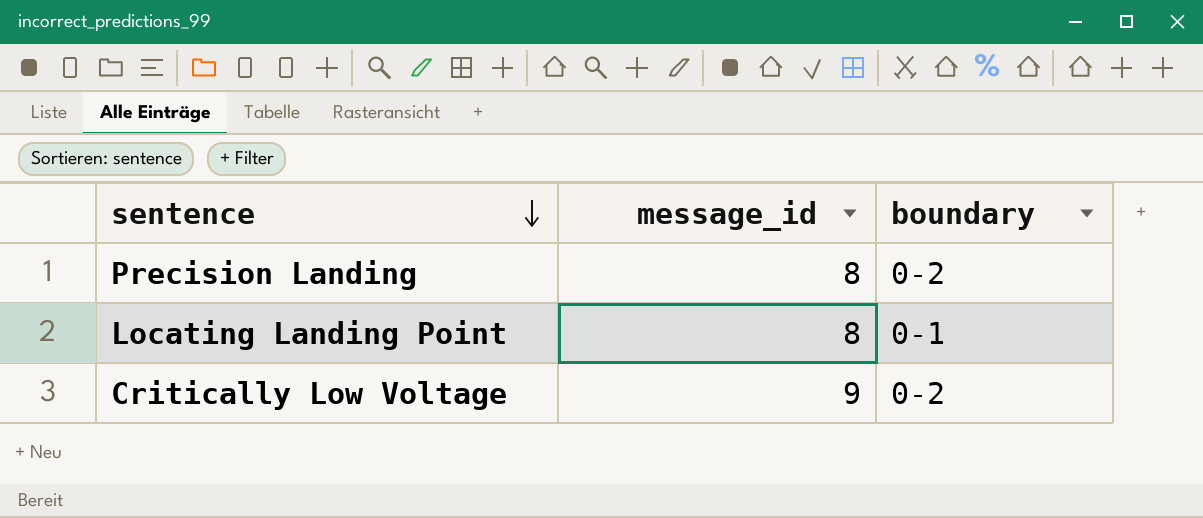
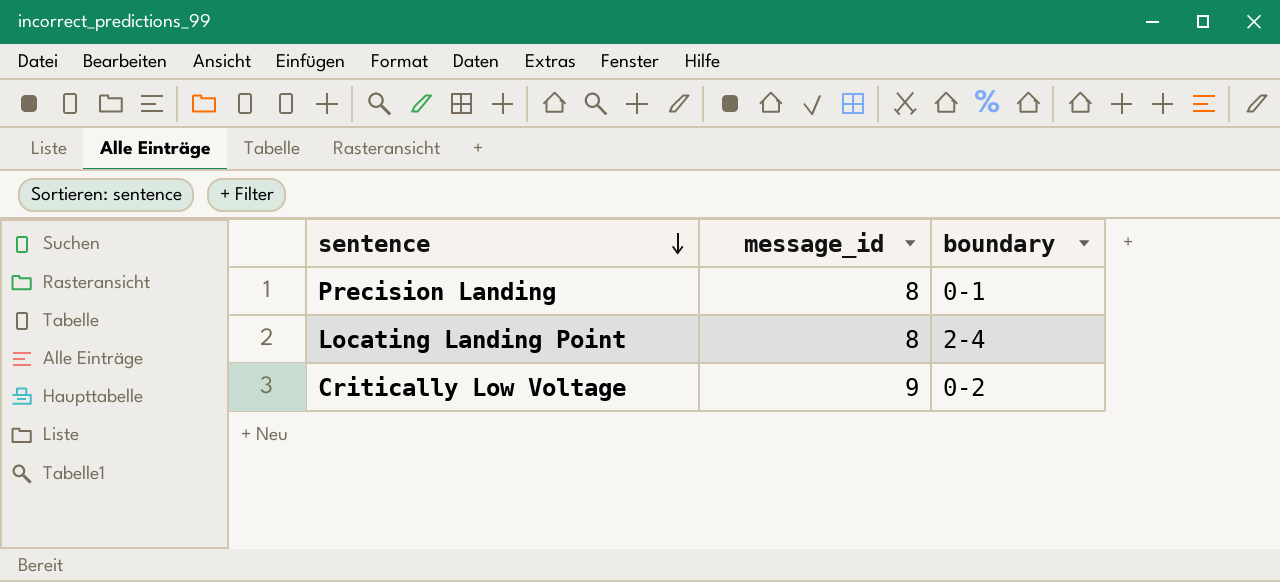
Precision Landing | boundary: 0-2 -> 0-1
Locating Landing Point | boundary: 0-1 -> 2-4

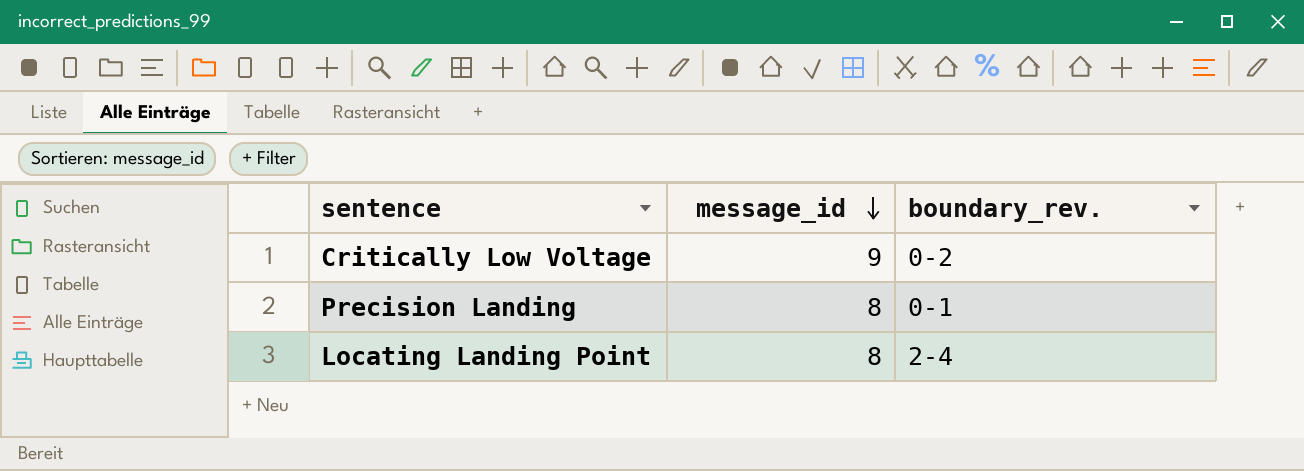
row order: sentence descending -> message_id descending
column name: boundary -> boundary_rev.

